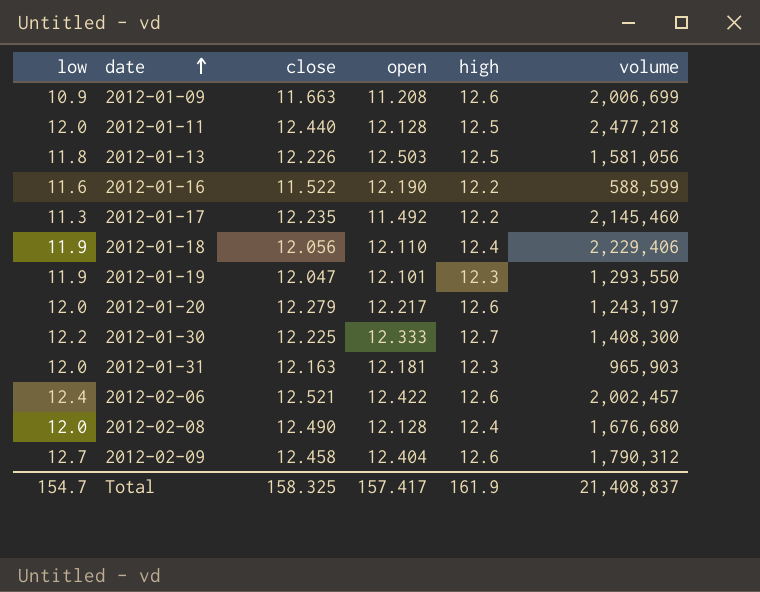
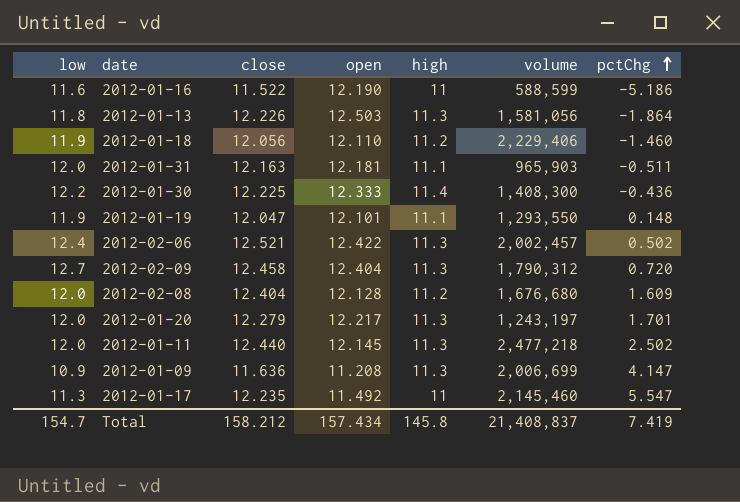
row order: date ascending -> pctChg ascending
column pctChg | position: none -> 7
2012-01-16 | high: 12.2 -> 11
2012-01-13 | high: 12.5 -> 11.3
2012-01-18 | high: 12.4 -> 11.2
2012-01-31 | high: 12.3 -> 11.1
2012-01-30 | high: 12.7 -> 11.4
2012-01-19 | high: 12.3 -> 11.1
2012-02-06 | high: 12.6 -> 11.3
2012-02-09 | high: 12.6 -> 11.3
2012-02-08 | close: 12.490 -> 12.404
2012-02-08 | high: 12.4 -> 11.2
2012-01-20 | high: 12.6 -> 11.3
2012-01-11 | open: 12.128 -> 12.145
2012-01-11 | high: 12.5 -> 11.3
2012-01-09 | close: 11.663 -> 11.636
2012-01-09 | high: 12.6 -> 11.3
2012-01-17 | high: 12.2 -> 11
Total | close: 158.325 -> 158.212
Total | open: 157.417 -> 157.434
Total | high: 161.9 -> 145.8

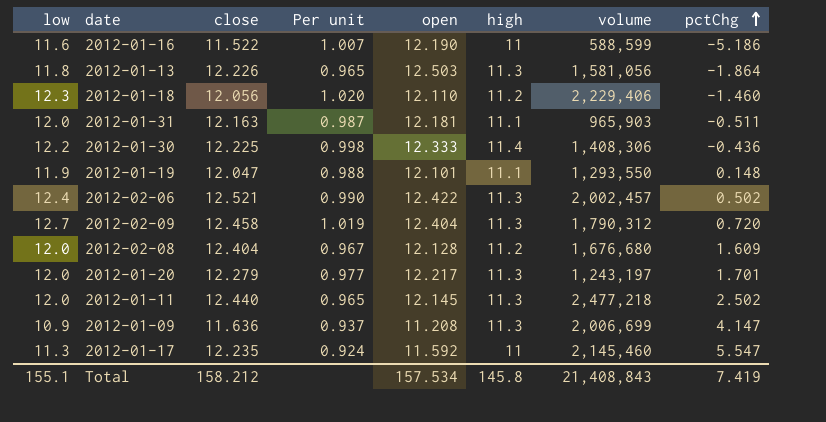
column Per unit | formula: none -> [low] / [close]
2012-01-18 | low: 11.9 -> 12.3
2012-01-30 | volume: 1,408,300 -> 1,408,306
2012-01-17 | open: 11.492 -> 11.592
Total | low: 154.7 -> 155.1
Total | open: 157.434 -> 157.534
Total | volume: 21,408,837 -> 21,408,843

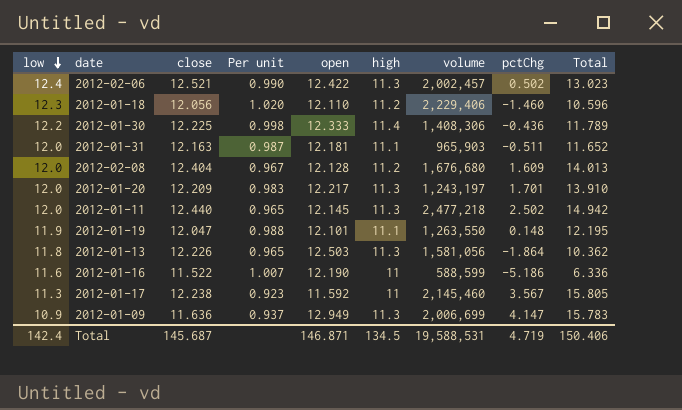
row order: pctChg ascending -> low descending
column Total | formula: none -> [close] + [pctChg]
row 2012-02-09: 12.7 | 12.458 | 1.019 | 12.404 | 11.3 | 1,790,312 | 0.720 -> none
2012-01-20 | close: 12.279 -> 12.209
2012-01-20 | Per unit: 0.977 -> 0.983
2012-01-19 | volume: 1,293,550 -> 1,263,550
2012-01-17 | close: 12.235 -> 12.238
2012-01-17 | Per unit: 0.924 -> 0.923
2012-01-17 | pctChg: 5.547 -> 3.567
2012-01-09 | open: 11.208 -> 12.949
Total | low: 155.1 -> 142.4
Total | close: 158.212 -> 145.687
Total | open: 157.534 -> 146.871
Total | high: 145.8 -> 134.5
Total | volume: 21,408,843 -> 19,588,531
Total | pctChg: 7.419 -> 4.719

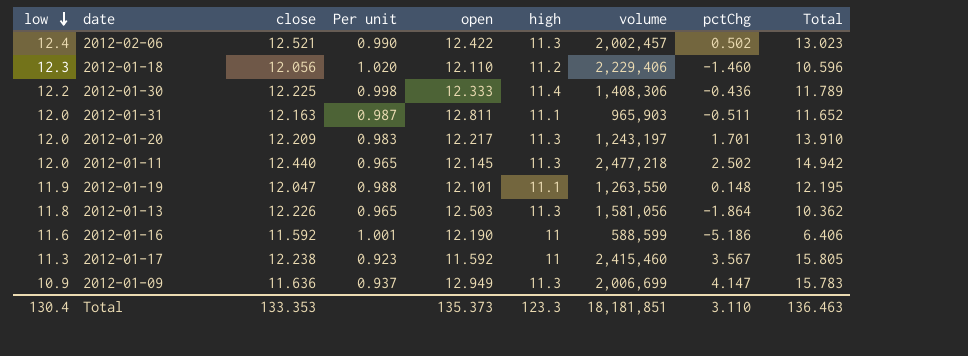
row 2012-02-08: 12.0 | 12.404 | 0.967 | 12.128 | 11.2 | 1,676,680 | 1.609 | 14.013 -> none
2012-01-31 | open: 12.181 -> 12.811
2012-01-16 | close: 11.522 -> 11.592
2012-01-16 | Per unit: 1.007 -> 1.001
2012-01-16 | Total: 6.336 -> 6.406
2012-01-17 | volume: 2,145,460 -> 2,415,460
Total | low: 142.4 -> 130.4
Total | close: 145.687 -> 133.353
Total | open: 146.871 -> 135.373
Total | high: 134.5 -> 123.3
Total | volume: 19,588,531 -> 18,181,851
Total | pctChg: 4.719 -> 3.110
Total | Total: 150.406 -> 136.463

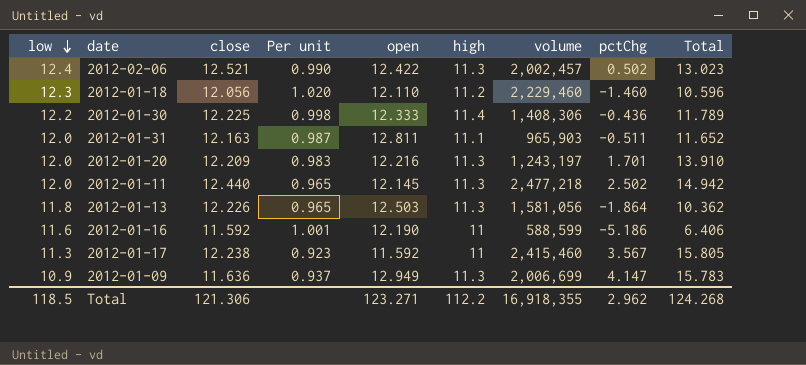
row 2012-01-19: 11.9 | 12.047 | 0.988 | 12.101 | 11.1 | 1,263,550 | 0.148 | 12.195 -> none
2012-01-18 | volume: 2,229,406 -> 2,229,460
2012-01-20 | open: 12.217 -> 12.216
Total | low: 130.4 -> 118.5
Total | close: 133.353 -> 121.306
Total | open: 135.373 -> 123.271
Total | high: 123.3 -> 112.2
Total | volume: 18,181,851 -> 16,918,355
Total | pctChg: 3.110 -> 2.962
Total | Total: 136.463 -> 124.268

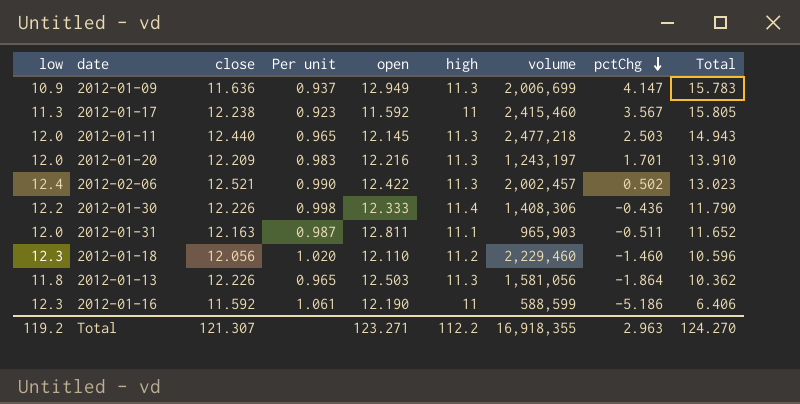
row order: low descending -> pctChg descending
2012-01-11 | pctChg: 2.502 -> 2.503
2012-01-11 | Total: 14.942 -> 14.943
2012-01-30 | close: 12.225 -> 12.226
2012-01-30 | Total: 11.789 -> 11.790
2012-01-16 | low: 11.6 -> 12.3
2012-01-16 | Per unit: 1.001 -> 1.061
Total | low: 118.5 -> 119.2
Total | close: 121.306 -> 121.307
Total | pctChg: 2.962 -> 2.963
Total | Total: 124.268 -> 124.270

